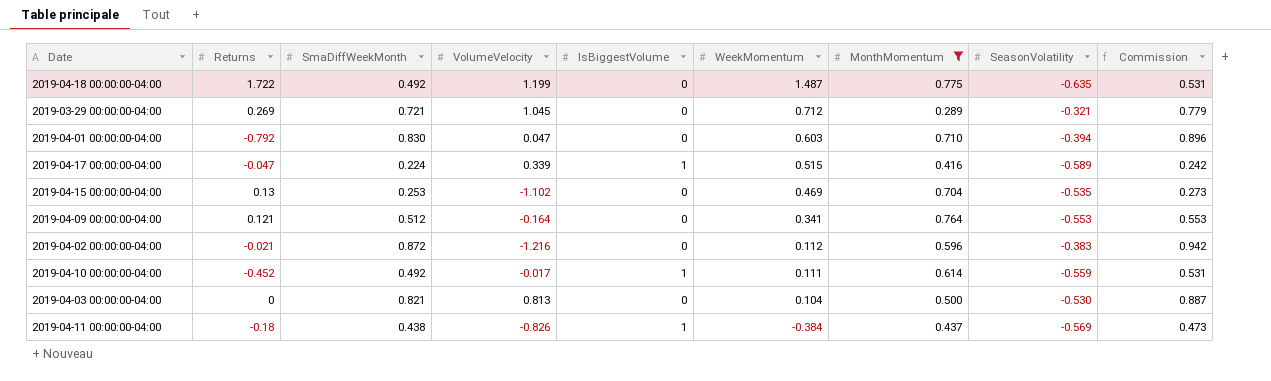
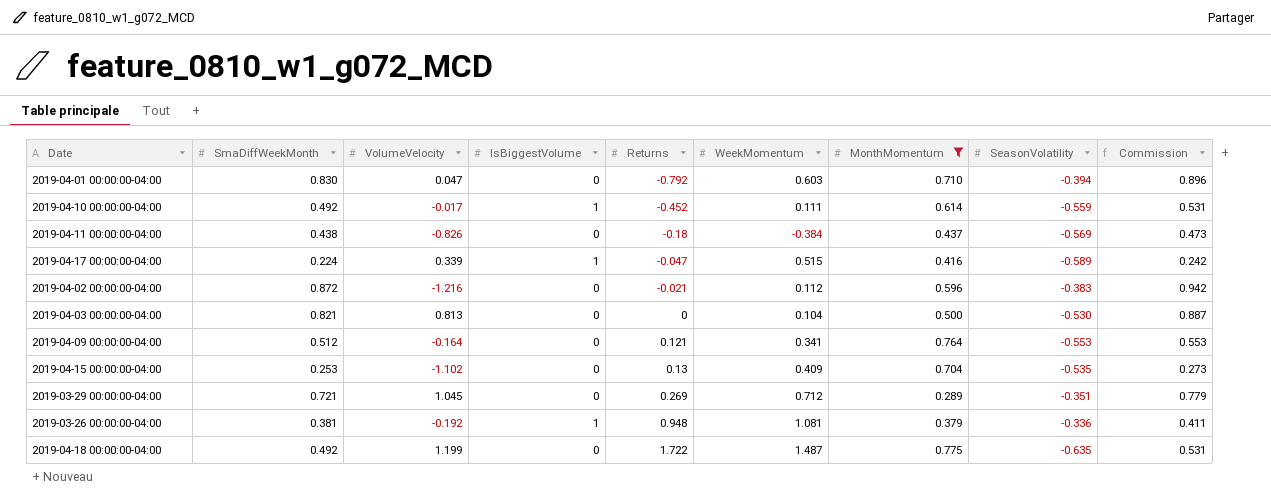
row order: WeekMomentum descending -> Returns ascending
column Returns | position: 2 -> 5
2019-04-11 00:00:00-04:00 | IsBiggestVolume: 1 -> 0
2019-04-15 00:00:00-04:00 | WeekMomentum: 0.469 -> 0.409
2019-03-29 00:00:00-04:00 | SeasonVolatility: -0.321 -> -0.351
row 2019-03-26 00:00:00-04:00: none -> 0.381 | -0.192 | 1 | 0.948 | 1.081 | 0.379 | -0.336 | 0.411

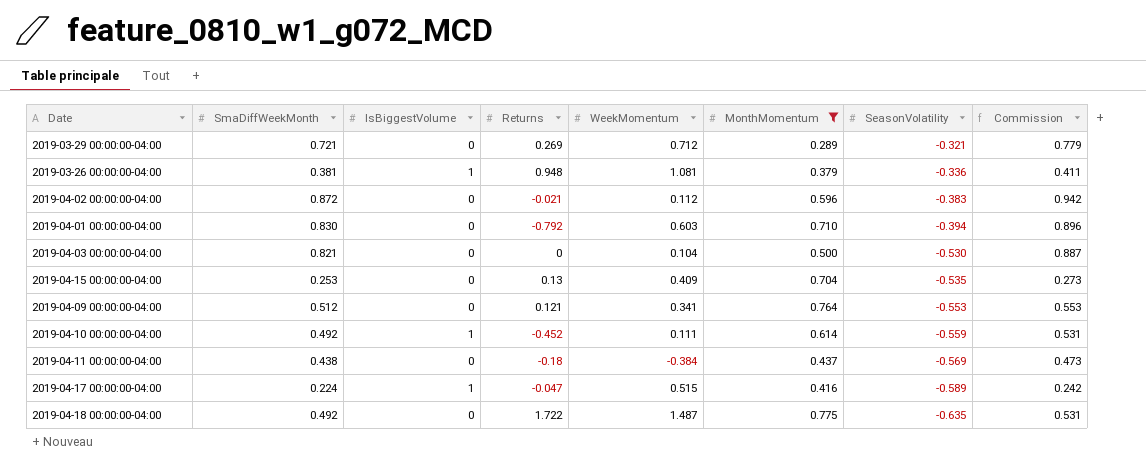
row order: Returns ascending -> SeasonVolatility descending
column VolumeVelocity | position: 3 -> none
2019-03-29 00:00:00-04:00 | SeasonVolatility: -0.351 -> -0.321

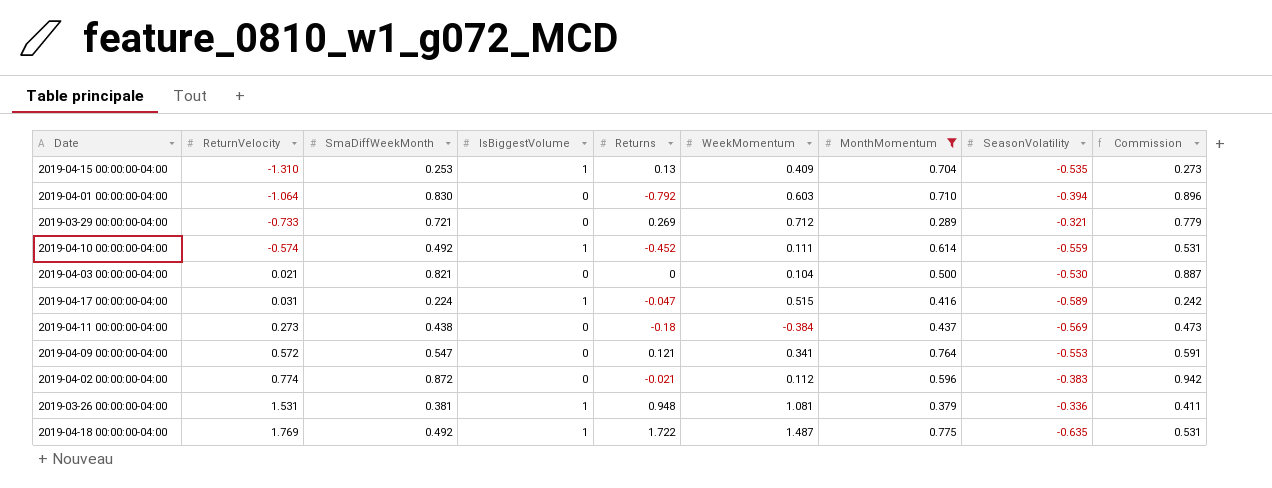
row order: SeasonVolatility descending -> ReturnVelocity ascending
column ReturnVelocity | position: none -> 2
2019-04-15 00:00:00-04:00 | IsBiggestVolume: 0 -> 1
2019-04-09 00:00:00-04:00 | SmaDiffWeekMonth: 0.512 -> 0.547
2019-04-09 00:00:00-04:00 | Commission: 0.553 -> 0.591
2019-04-18 00:00:00-04:00 | IsBiggestVolume: 0 -> 1

